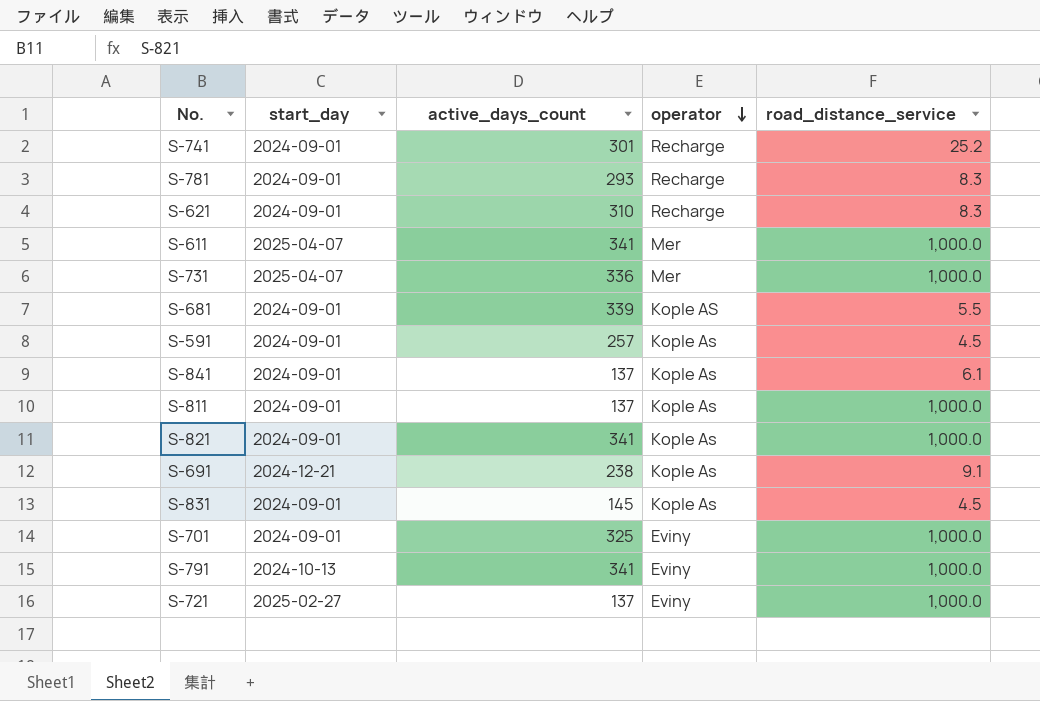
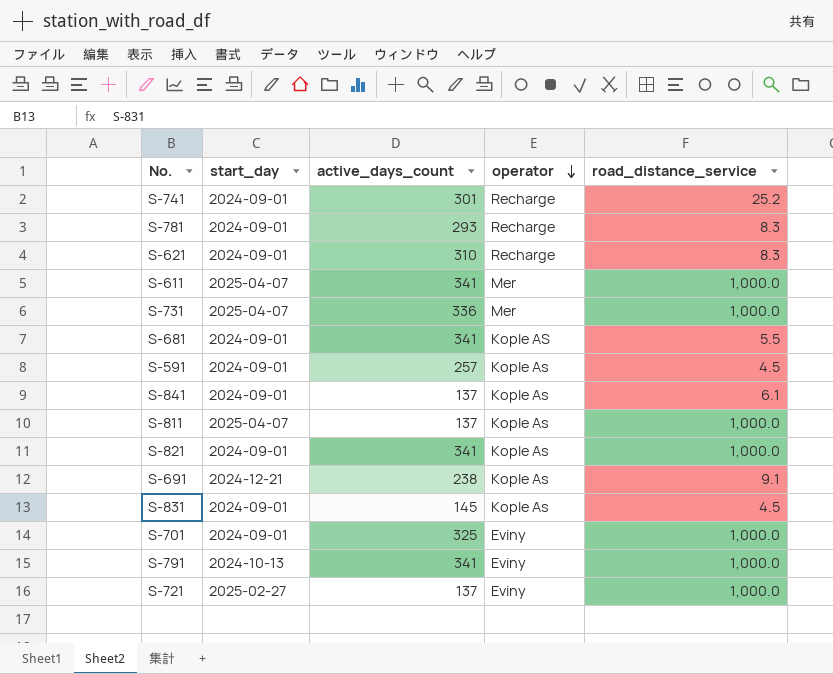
S-681 | active_days_count: 339 -> 341
S-811 | start_day: 2024-09-01 -> 2025-04-07

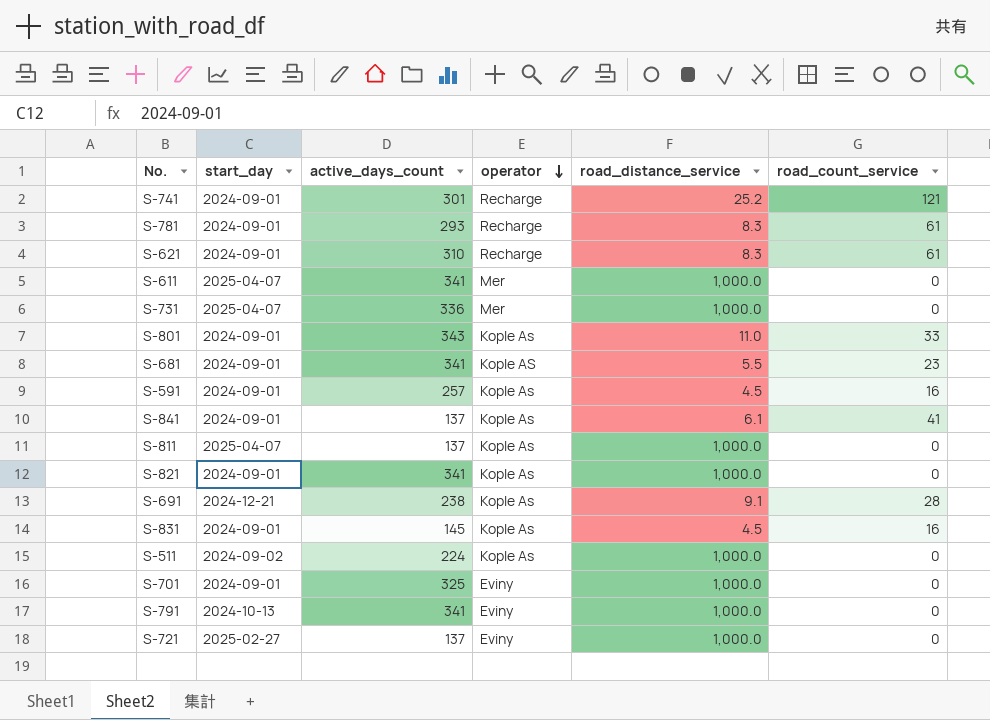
column road_count_service | position: none -> 6
row S-801: none -> 2024-09-01 | 343 | Kople As | 11.0 | 33
row S-511: none -> 2024-09-02 | 224 | Kople As | 1,000.0 | 0

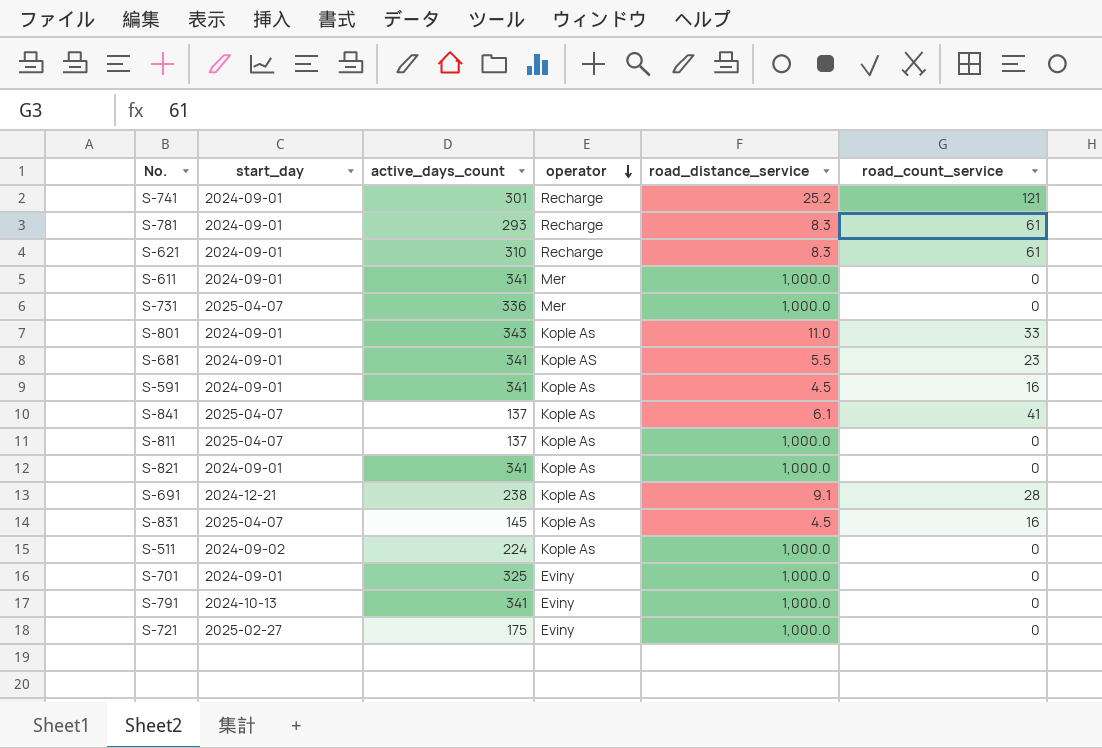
S-611 | start_day: 2025-04-07 -> 2024-09-01
S-591 | active_days_count: 257 -> 341
S-841 | start_day: 2024-09-01 -> 2025-04-07
S-831 | start_day: 2024-09-01 -> 2025-04-07
S-721 | active_days_count: 137 -> 175

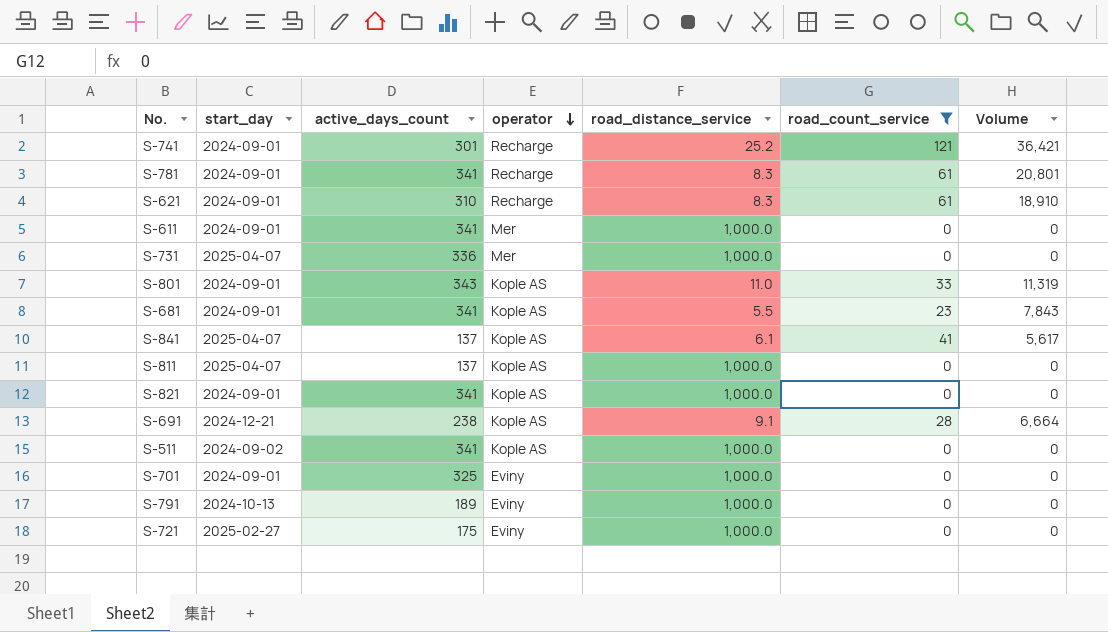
filter: none -> road_count_service != 16
column Volume | formula: none -> [active_days_count] * [road_count_service]
S-781 | active_days_count: 293 -> 341
S-801 | operator: Kople As -> Kople AS
S-841 | operator: Kople As -> Kople AS
S-811 | operator: Kople As -> Kople AS
S-821 | operator: Kople As -> Kople AS
S-691 | operator: Kople As -> Kople AS
S-511 | active_days_count: 224 -> 341
S-511 | operator: Kople As -> Kople AS
S-791 | active_days_count: 341 -> 189

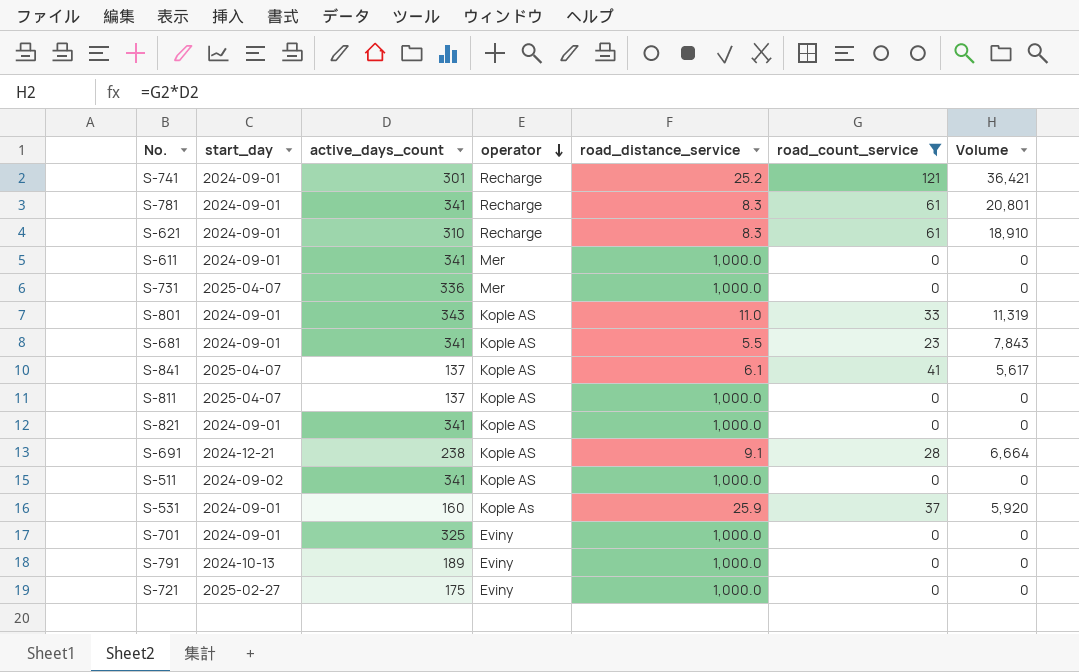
row S-531: none -> 2024-09-01 | 160 | Kople As | 25.9 | 37 | 5,920

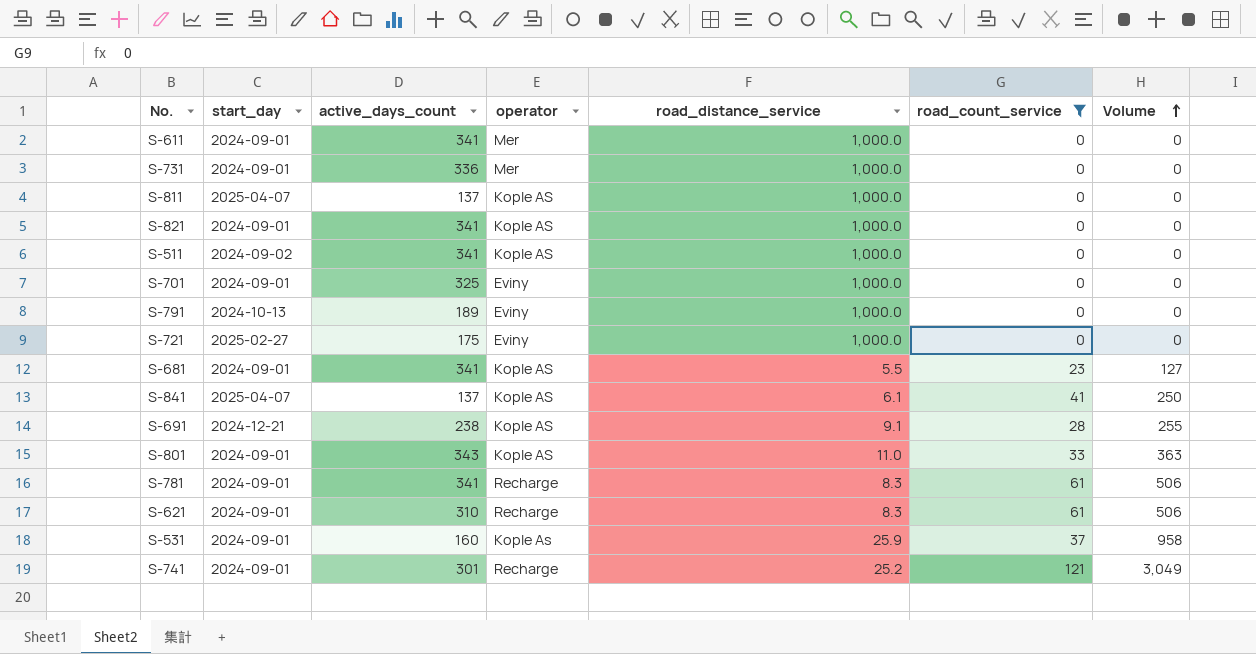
row order: operator descending -> Volume ascending
column Volume | formula: [active_days_count] * [road_count_service] -> [road_distance_service] * [road_count_service]
S-731 | start_day: 2025-04-07 -> 2024-09-01

